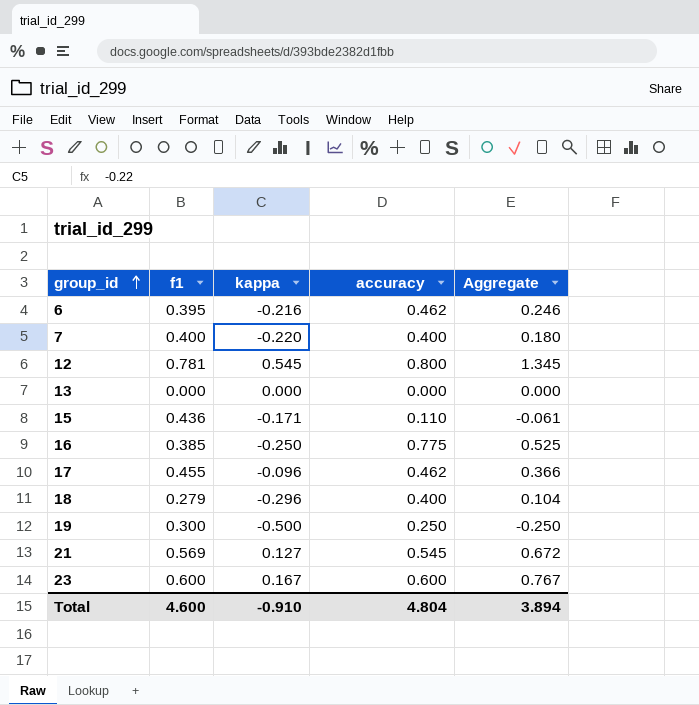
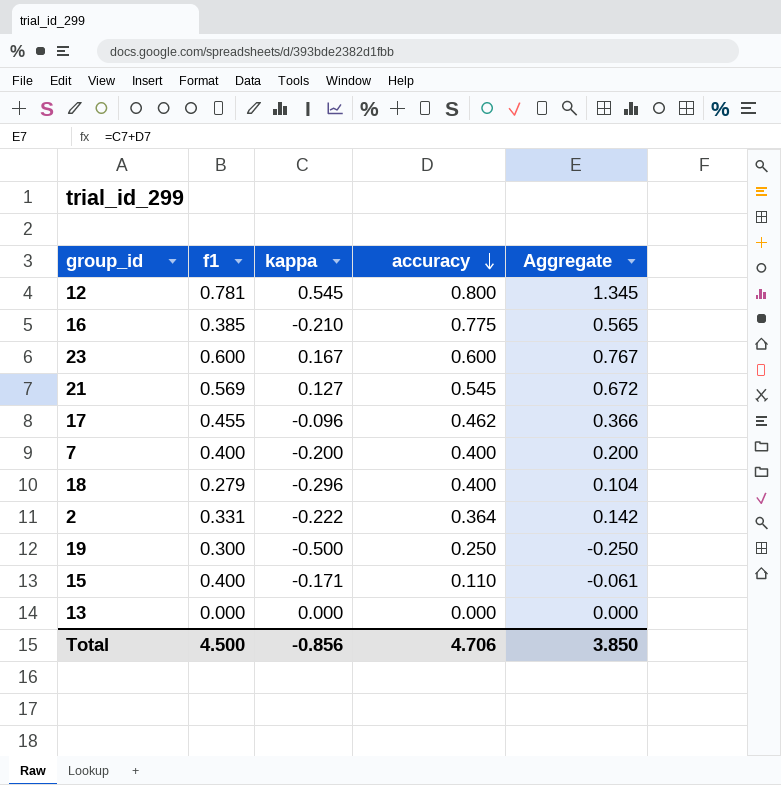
row order: group_id ascending -> accuracy descending
row 6: 0.395 | -0.216 | 0.462 | 0.246 -> none
16 | kappa: -0.250 -> -0.210
16 | Aggregate: 0.525 -> 0.565
7 | kappa: -0.220 -> -0.200
7 | Aggregate: 0.180 -> 0.200
row 2: none -> 0.331 | -0.222 | 0.364 | 0.142
15 | f1: 0.436 -> 0.400
Total | f1: 4.600 -> 4.500
Total | kappa: -0.910 -> -0.856
Total | accuracy: 4.804 -> 4.706
Total | Aggregate: 3.894 -> 3.850

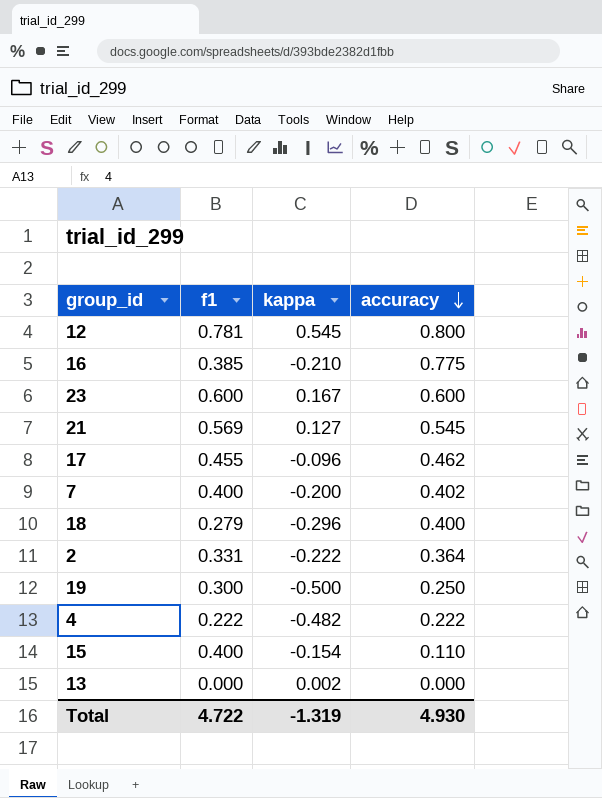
column Aggregate | formula: [kappa] + [accuracy] -> none
7 | accuracy: 0.400 -> 0.402
row 4: none -> 0.222 | -0.482 | 0.222
15 | kappa: -0.171 -> -0.154
13 | kappa: 0.000 -> 0.002
Total | f1: 4.500 -> 4.722
Total | kappa: -0.856 -> -1.319
Total | accuracy: 4.706 -> 4.930

